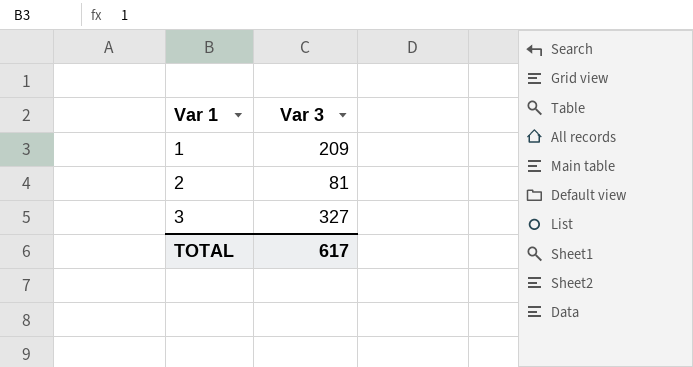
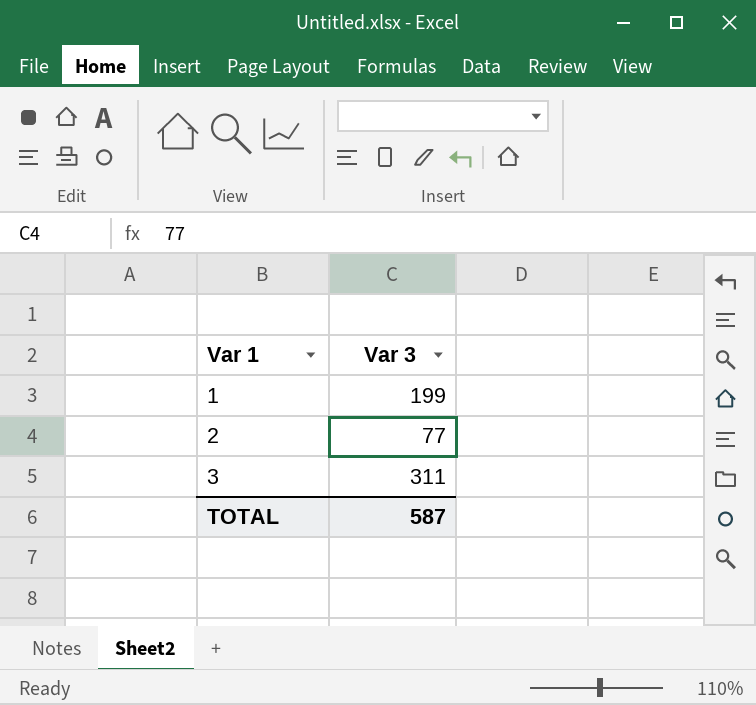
1 | Var 3: 209 -> 199
2 | Var 3: 81 -> 77
3 | Var 3: 327 -> 311
TOTAL | Var 3: 617 -> 587

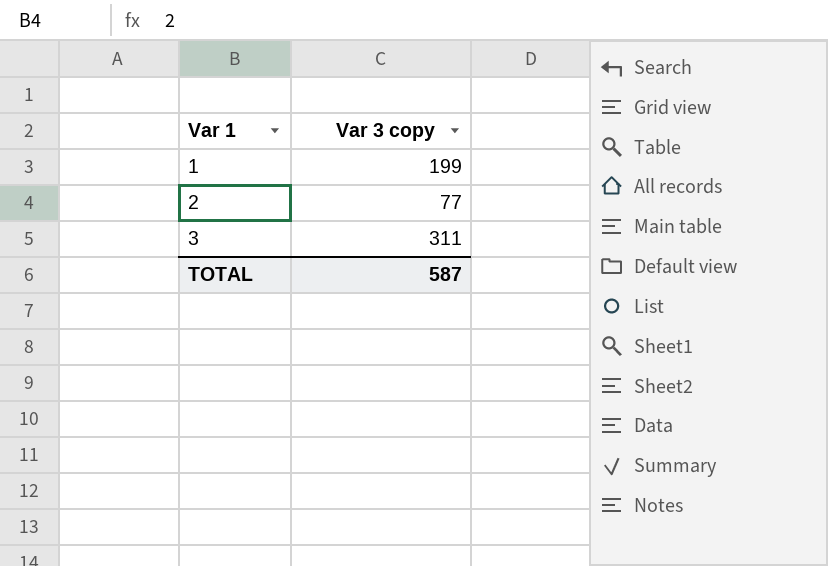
column name: Var 3 -> Var 3 copy

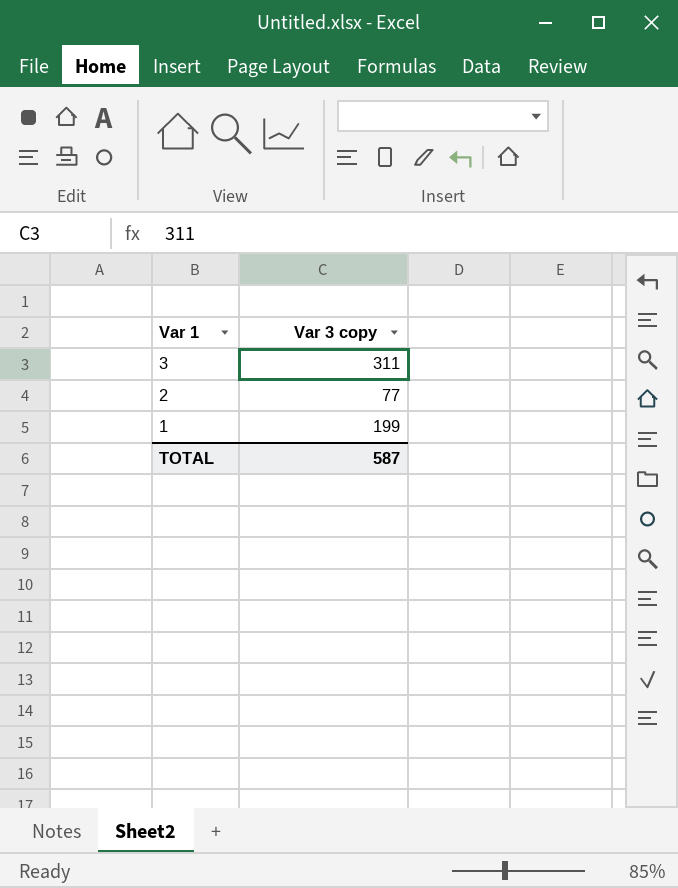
row order: Var 1 ascending -> Var 1 descending

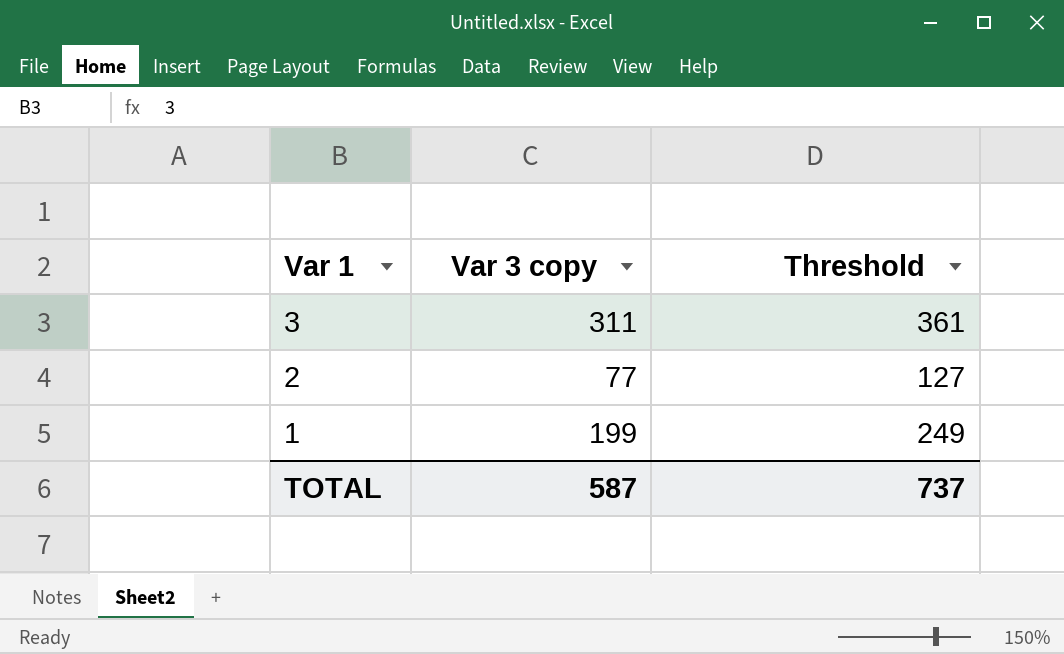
column Threshold | formula: none -> [Var 3 copy] + 50

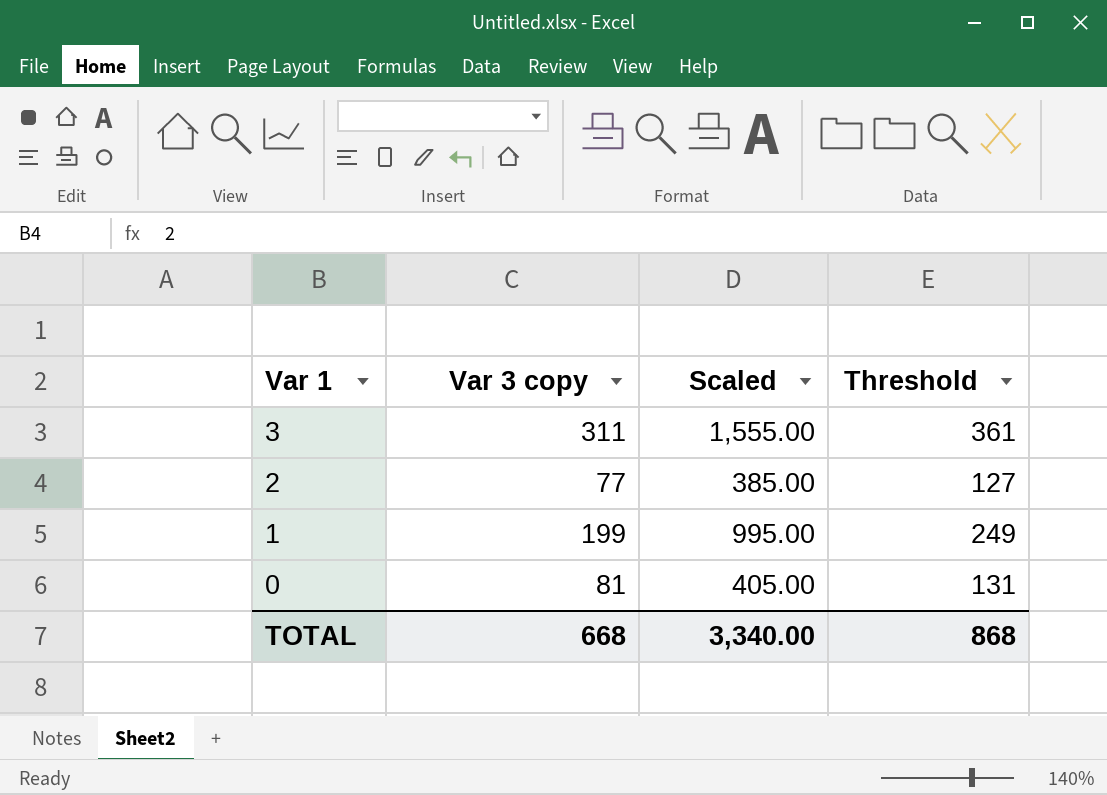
column Scaled | formula: none -> [Var 3 copy] * 5
row 0: none -> 81 | 405.00 | 131
TOTAL | Var 3 copy: 587 -> 668
TOTAL | Threshold: 737 -> 868

